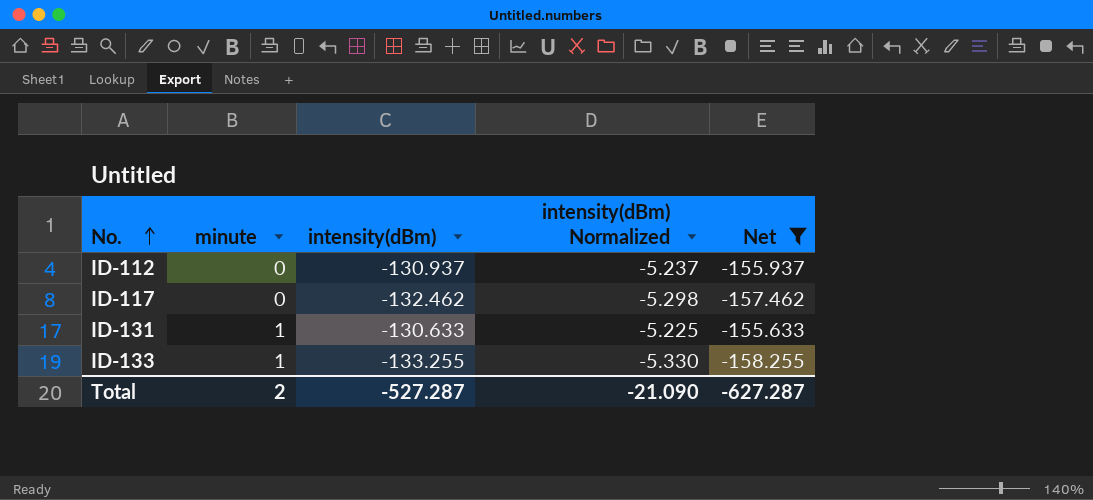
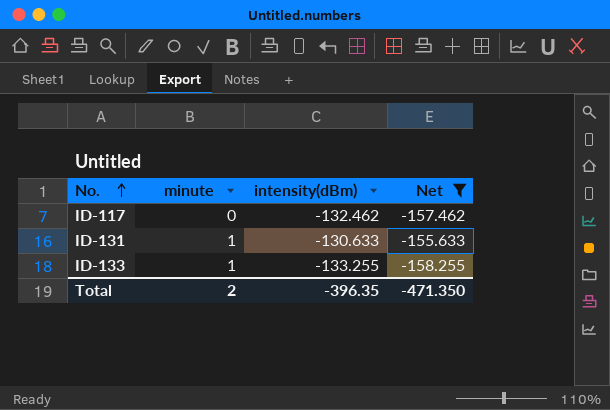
column intensity(dBm) Normalized | formula: [intensity(dBm)] * 0.04 -> none
row ID-112: 0 | -130.937 | -5.237 | -155.937 -> none
Total | intensity(dBm): -527.287 -> -396.35
Total | Net: -627.287 -> -471.350

